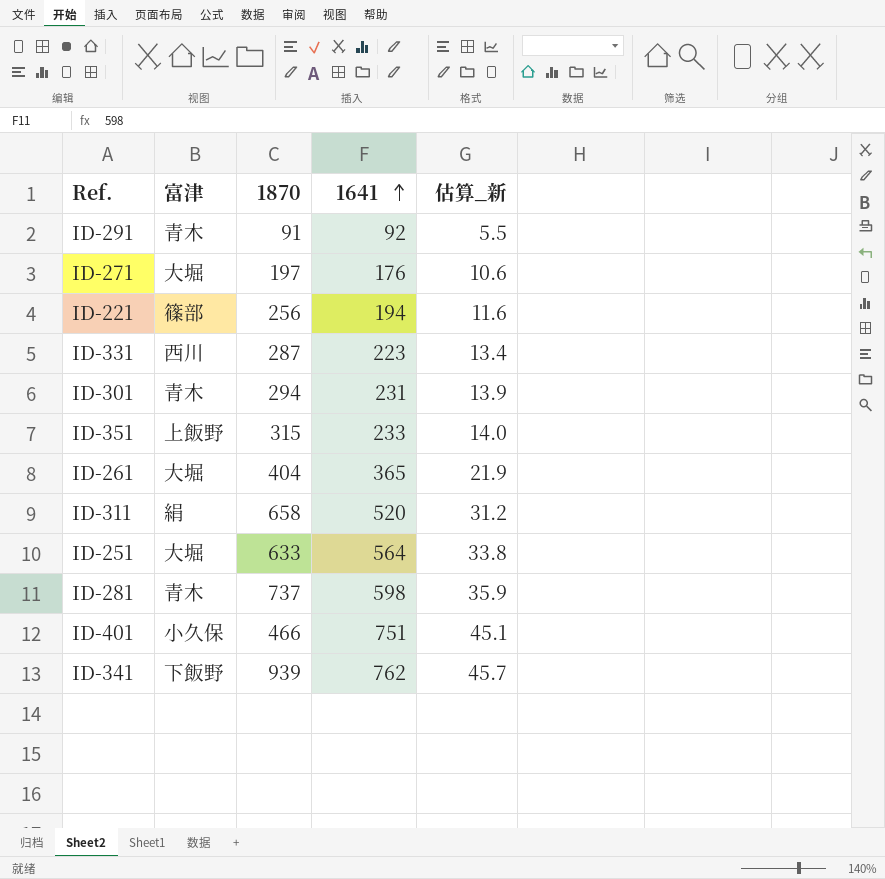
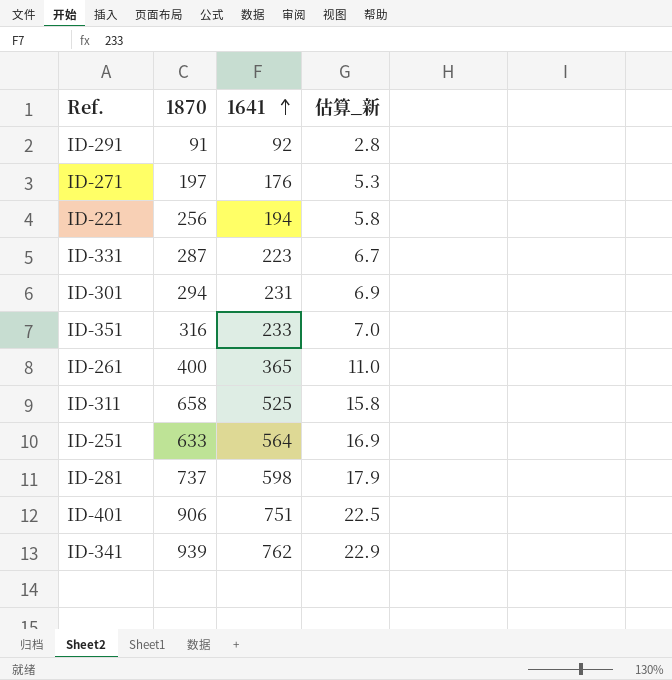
column 富津 | position: 2 -> none
column 估算_新 | formula: [1641] * 0.06 -> [1641] * 0.03
ID-351 | 1870: 315 -> 316
ID-261 | 1870: 404 -> 400
ID-311 | 1641: 520 -> 525
ID-401 | 1870: 466 -> 906

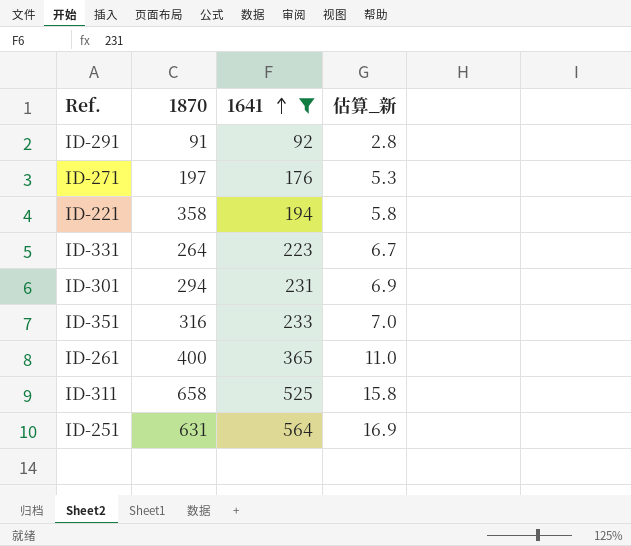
filter: none -> 1641 <= 564
ID-221 | 1870: 256 -> 358
ID-331 | 1870: 287 -> 264
ID-251 | 1870: 633 -> 631

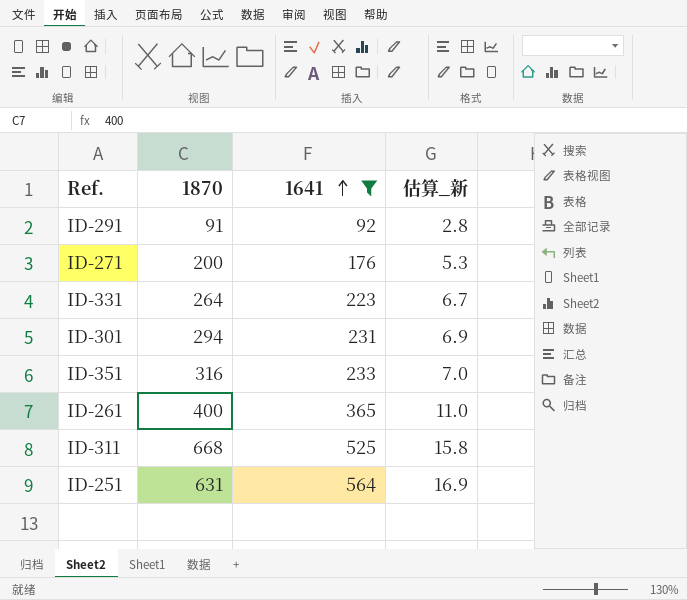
row ID-221: 358 | 194 | 5.8 -> none
ID-271 | 1870: 197 -> 200
ID-311 | 1870: 658 -> 668

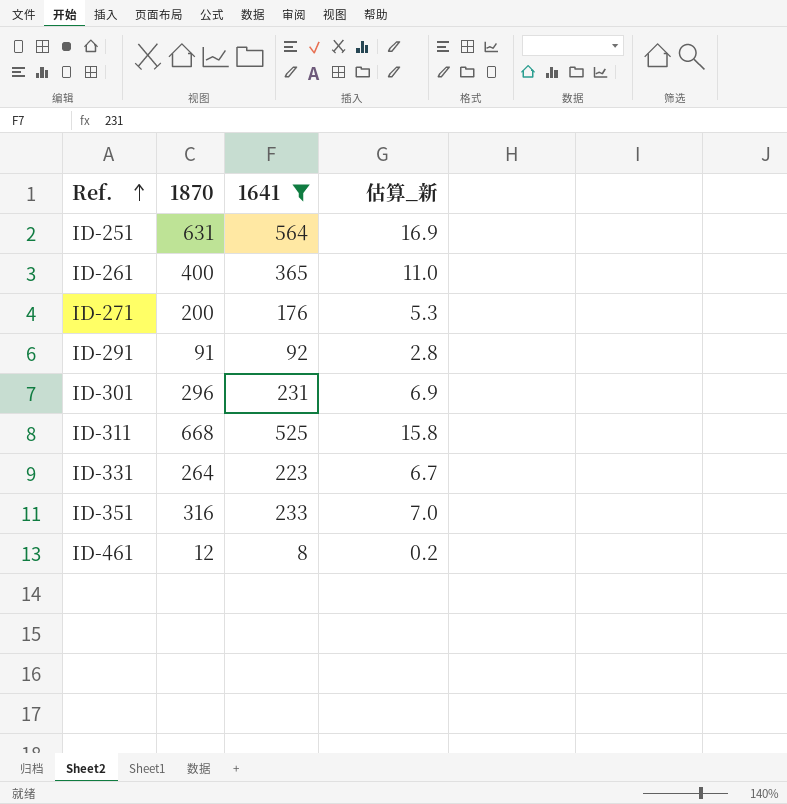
row order: 1641 ascending -> Ref. ascending
ID-301 | 1870: 294 -> 296
row ID-461: none -> 12 | 8 | 0.2

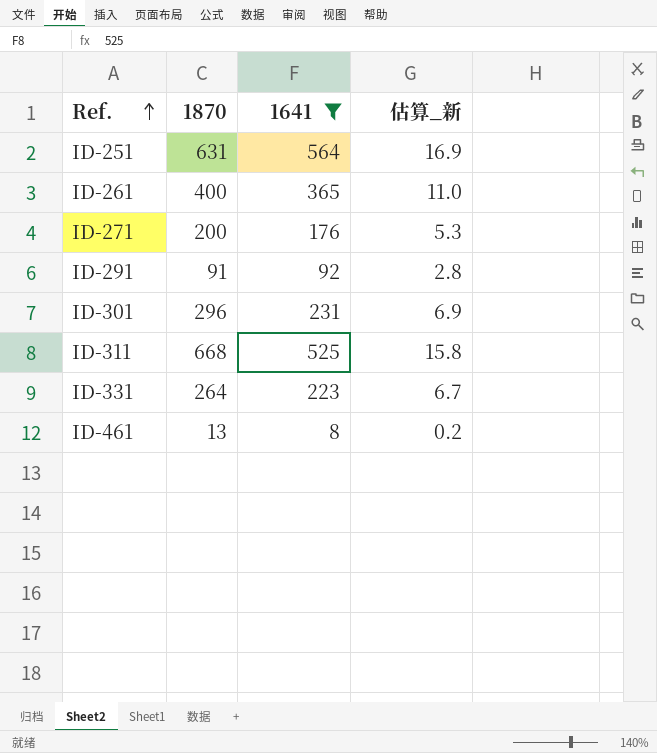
row ID-351: 316 | 233 | 7.0 -> none
ID-461 | 1870: 12 -> 13

